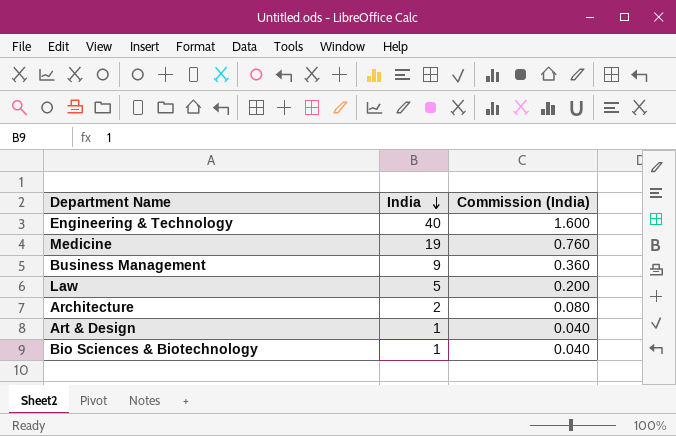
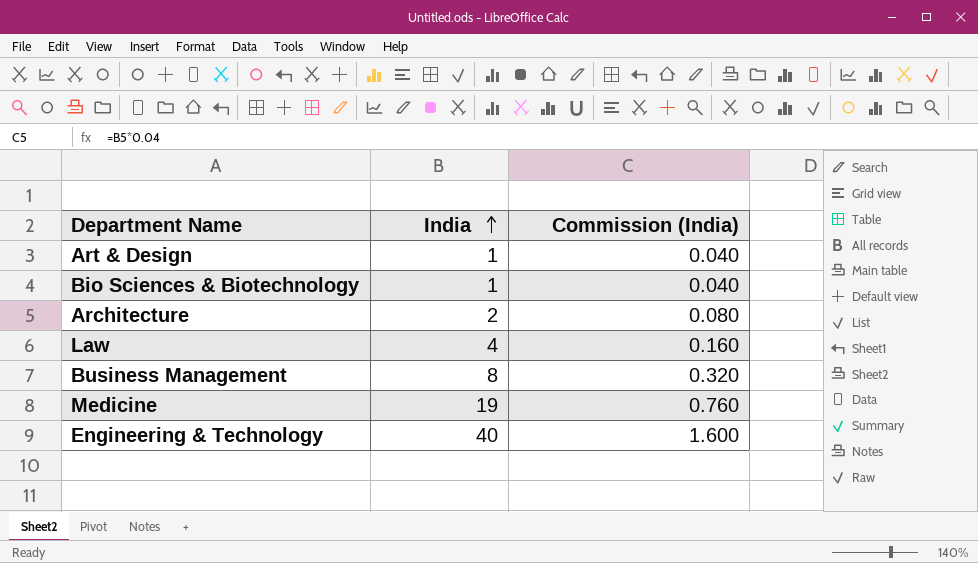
row order: India descending -> India ascending
Law | India: 5 -> 4
Law | Commission (India): 0.200 -> 0.160
Business Management | India: 9 -> 8
Business Management | Commission (India): 0.360 -> 0.320

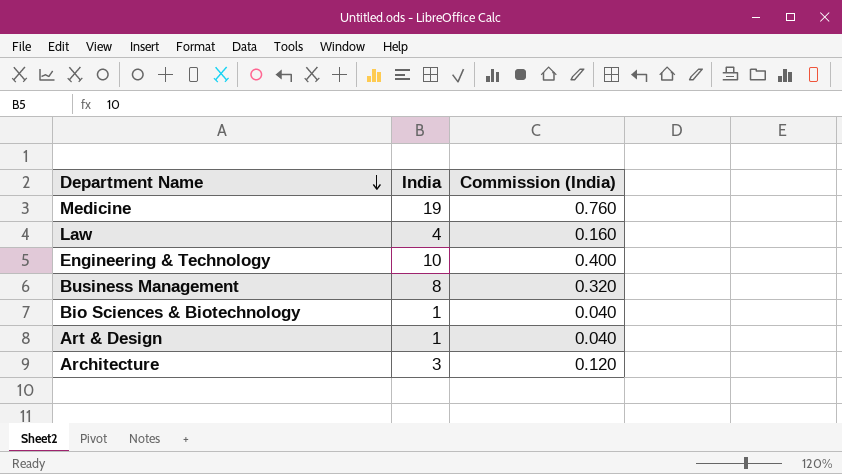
row order: India ascending -> Department Name descending
Engineering & Technology | India: 40 -> 10
Engineering & Technology | Commission (India): 1.600 -> 0.400
Architecture | India: 2 -> 3
Architecture | Commission (India): 0.080 -> 0.120

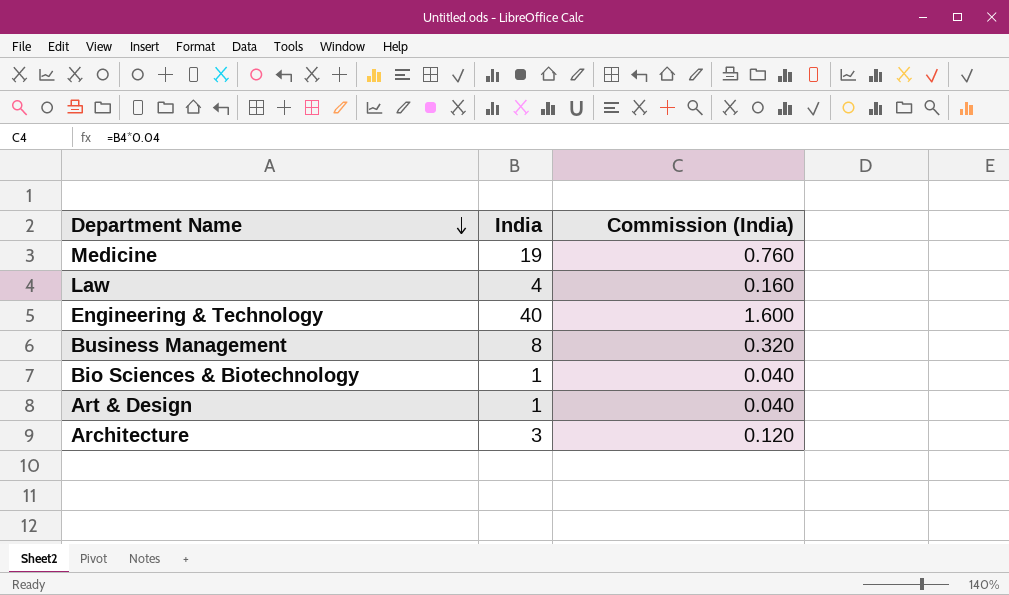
Engineering & Technology | India: 10 -> 40
Engineering & Technology | Commission (India): 0.400 -> 1.600

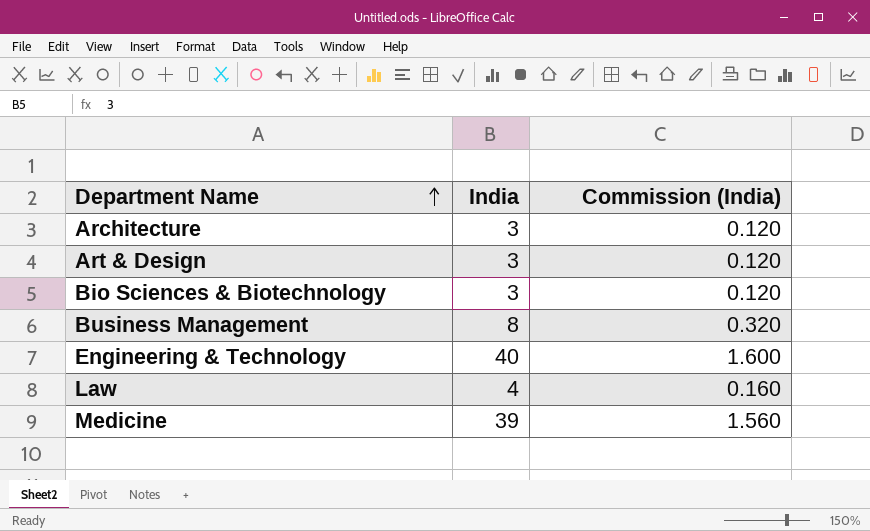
row order: Department Name descending -> Department Name ascending
Art & Design | India: 1 -> 3
Art & Design | Commission (India): 0.040 -> 0.120
Bio Sciences & Biotechnology | India: 1 -> 3
Bio Sciences & Biotechnology | Commission (India): 0.040 -> 0.120
Medicine | India: 19 -> 39
Medicine | Commission (India): 0.760 -> 1.560

